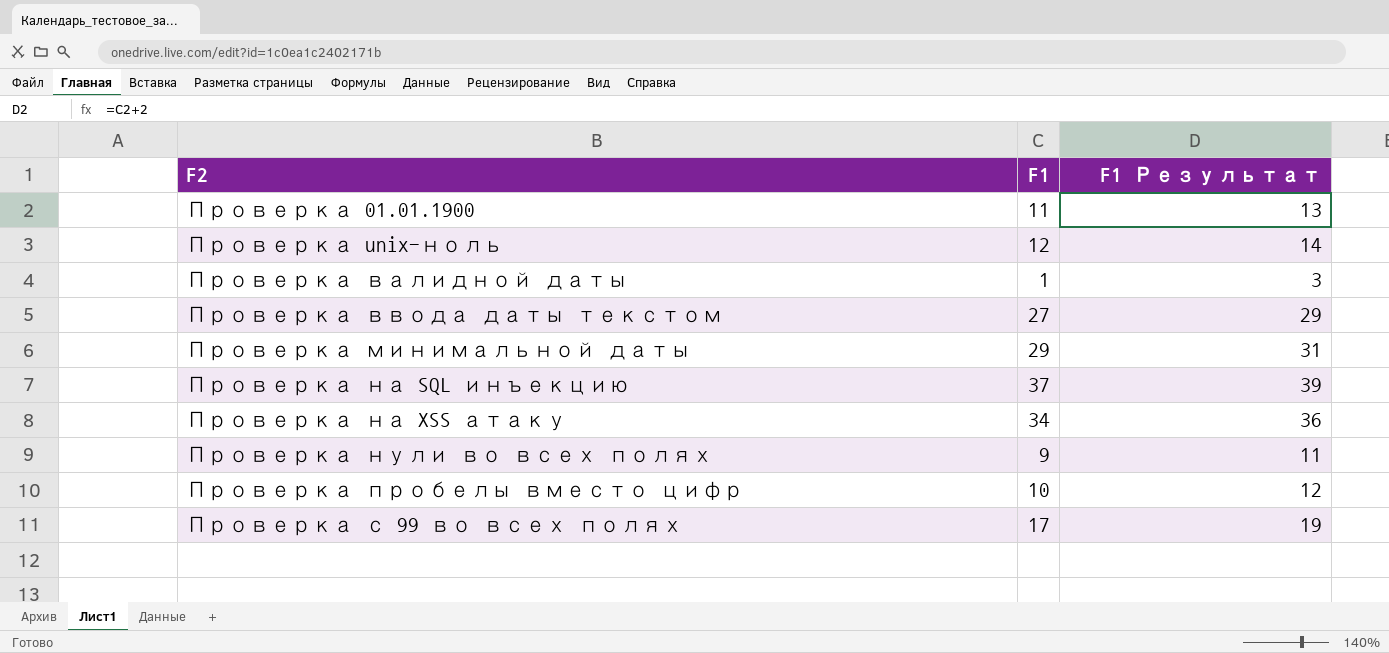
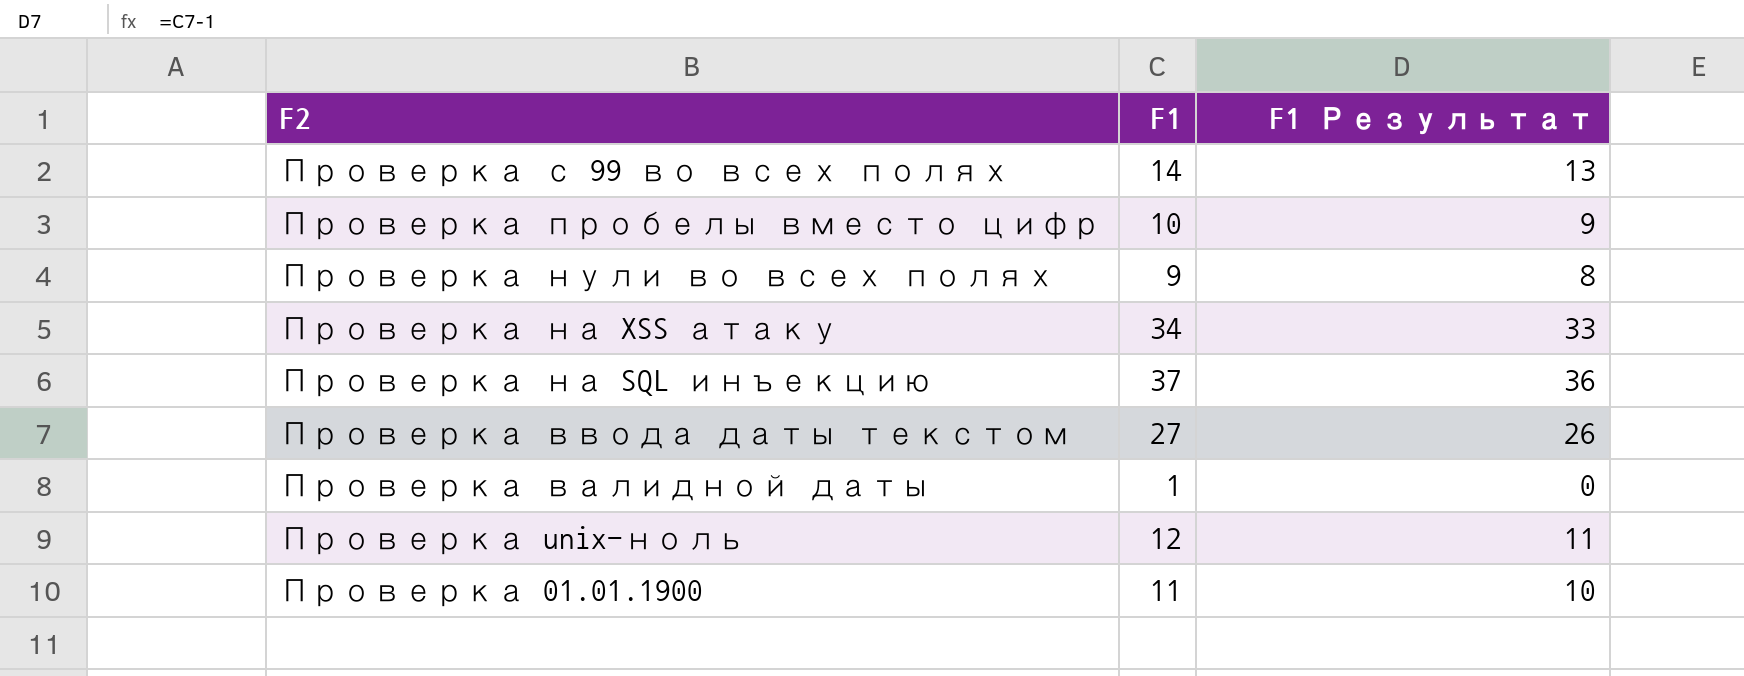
row order: F2 ascending -> F2 descending
column F1 Результат | formula: [F1] + 2 -> [F1] - 1
row Проверка минимальной даты: 29 | 31 -> none
Проверка с 99 во всех полях | F1: 17 -> 14

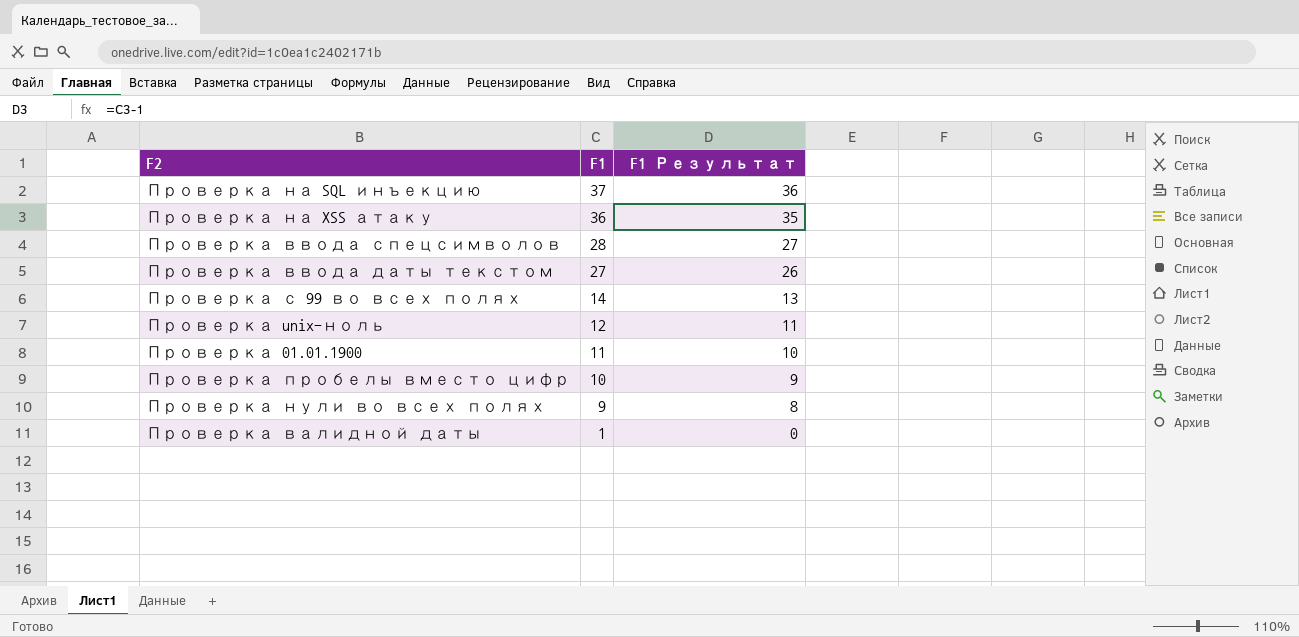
row order: F2 descending -> F1 descending
Проверка на XSS атаку | F1: 34 -> 36
Проверка на XSS атаку | F1 Результат: 33 -> 35
row Проверка ввода спецсимволов: none -> 28 | 27

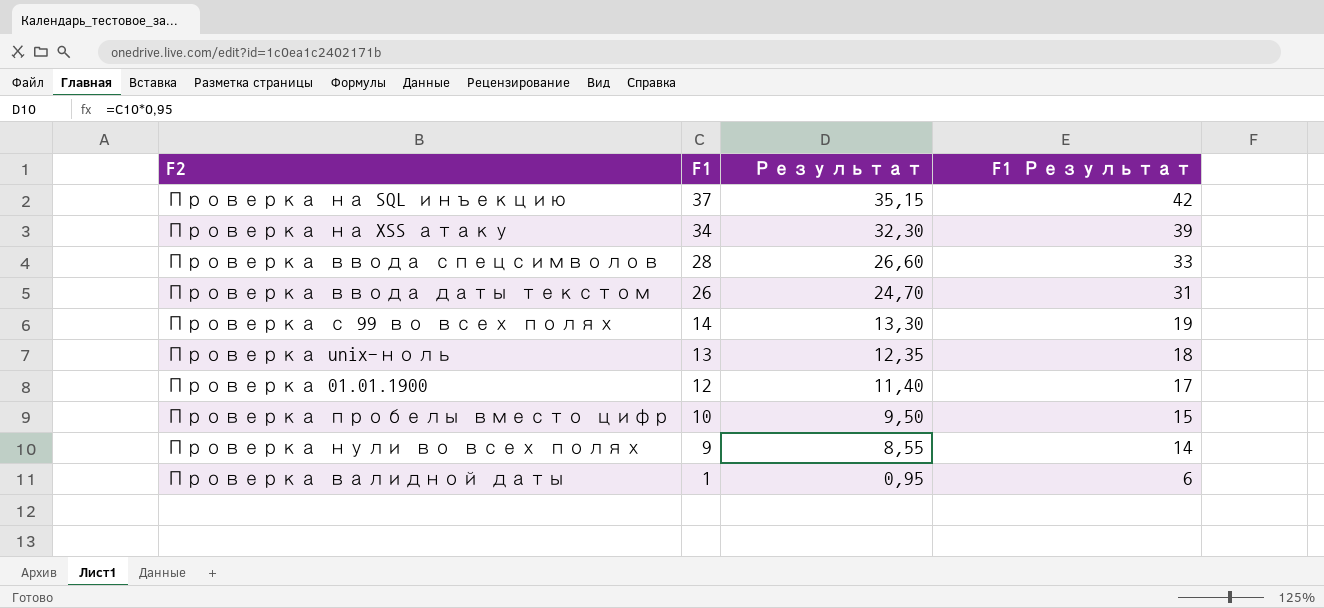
column Результат | formula: none -> [F1] * 0,95
column F1 Результат | formula: [F1] - 1 -> [F1] + 5
Проверка на XSS атаку | F1: 36 -> 34
Проверка ввода даты текстом | F1: 27 -> 26
Проверка unix-ноль | F1: 12 -> 13
Проверка 01.01.1900 | F1: 11 -> 12

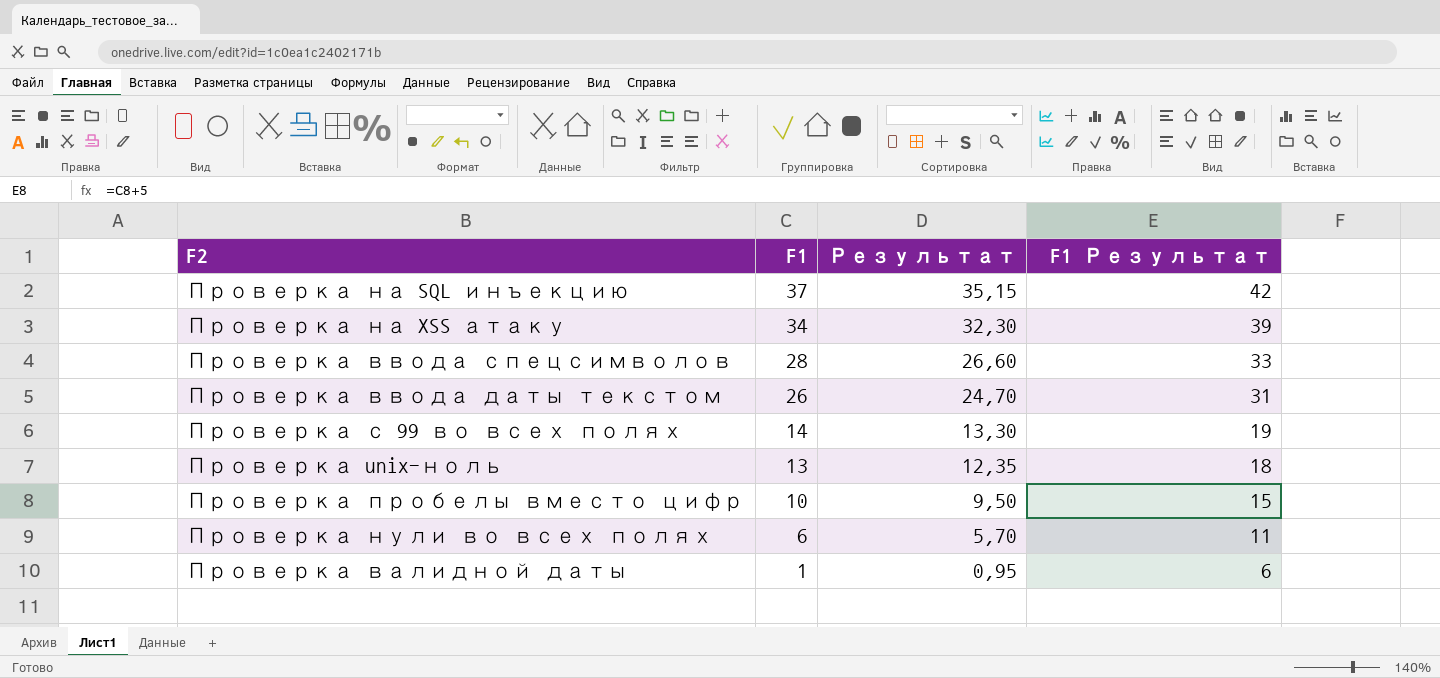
row Проверка 01.01.1900: 12 | 11,40 | 17 -> none
Проверка нули во всех полях | F1: 9 -> 6
Проверка нули во всех полях | Результат: 8,55 -> 5,70
Проверка нули во всех полях | F1 Результат: 14 -> 11

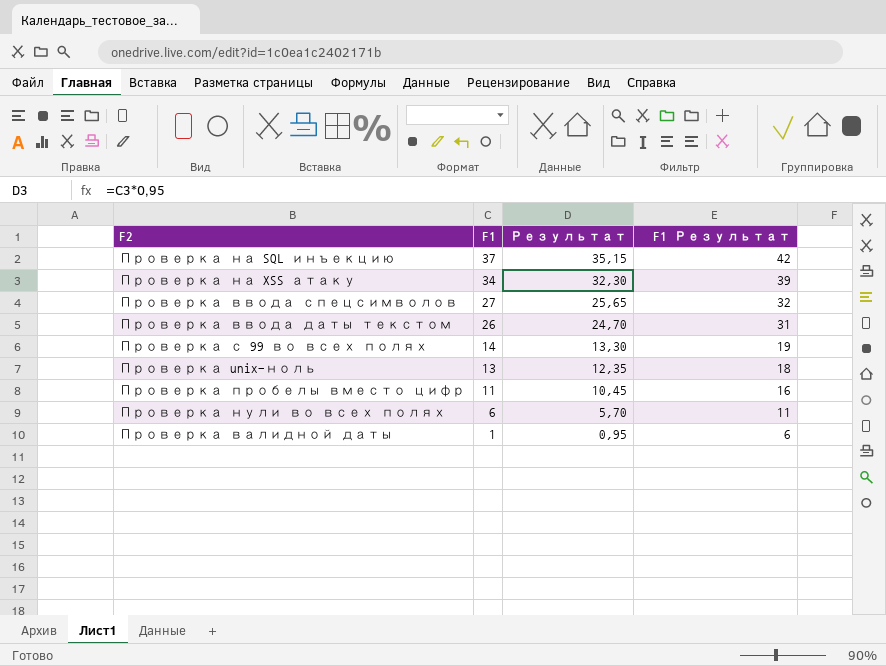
Проверка ввода спецсимволов | F1: 28 -> 27
Проверка ввода спецсимволов | Результат: 26,60 -> 25,65
Проверка ввода спецсимволов | F1 Результат: 33 -> 32
Проверка пробелы вместо цифр | F1: 10 -> 11
Проверка пробелы вместо цифр | Результат: 9,50 -> 10,45
Проверка пробелы вместо цифр | F1 Результат: 15 -> 16

